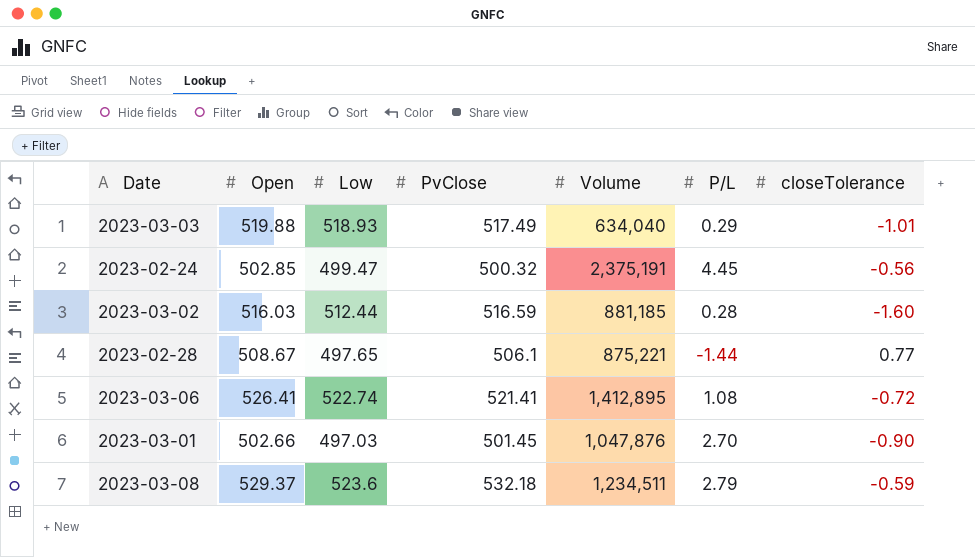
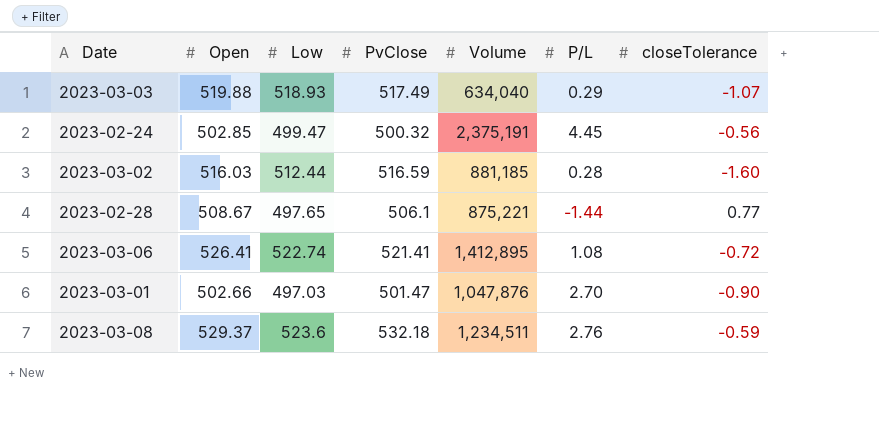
2023-03-03 | closeTolerance: -1.01 -> -1.07
2023-03-01 | PvClose: 501.45 -> 501.47
2023-03-08 | P/L: 2.79 -> 2.76

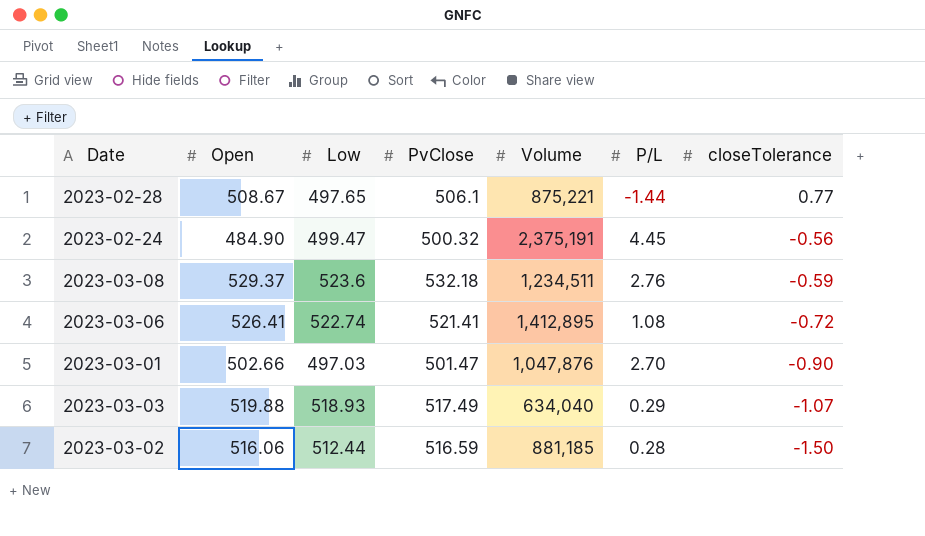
row order: none -> closeTolerance descending
2023-02-24 | Open: 502.85 -> 484.90
2023-03-02 | Open: 516.03 -> 516.06
2023-03-02 | closeTolerance: -1.60 -> -1.50

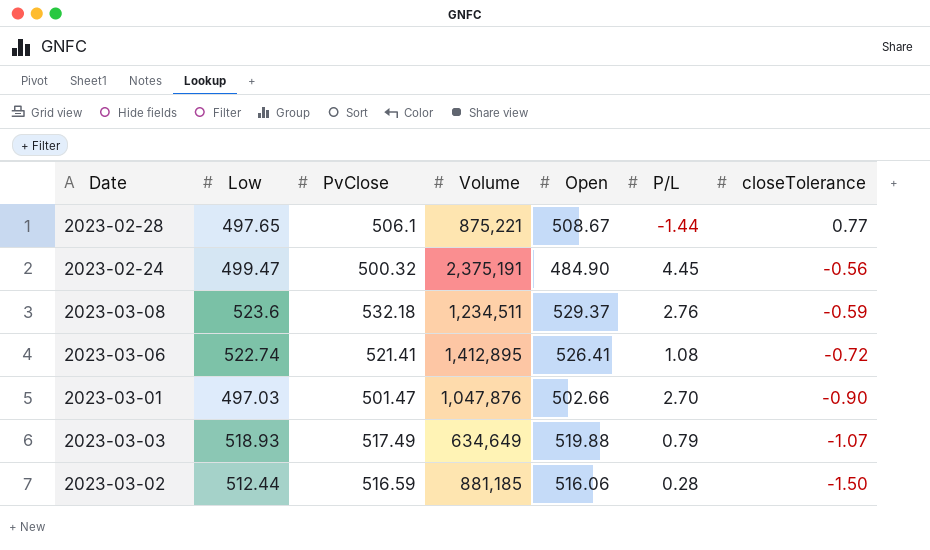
column Open | position: 2 -> 5
2023-03-03 | Volume: 634,040 -> 634,649
2023-03-03 | P/L: 0.29 -> 0.79

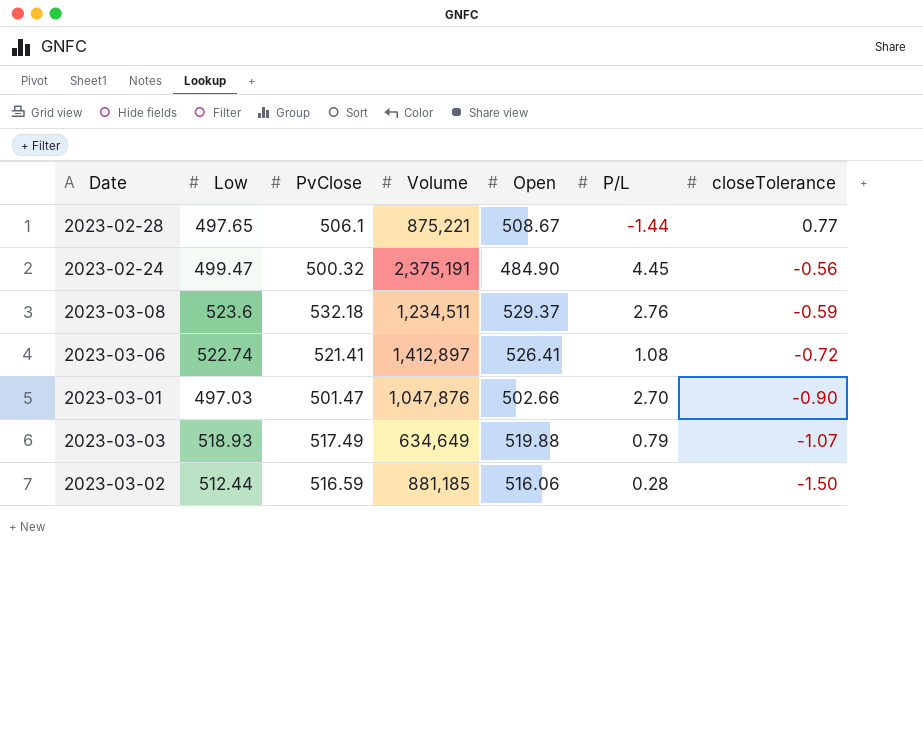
2023-03-06 | Volume: 1,412,895 -> 1,412,897

